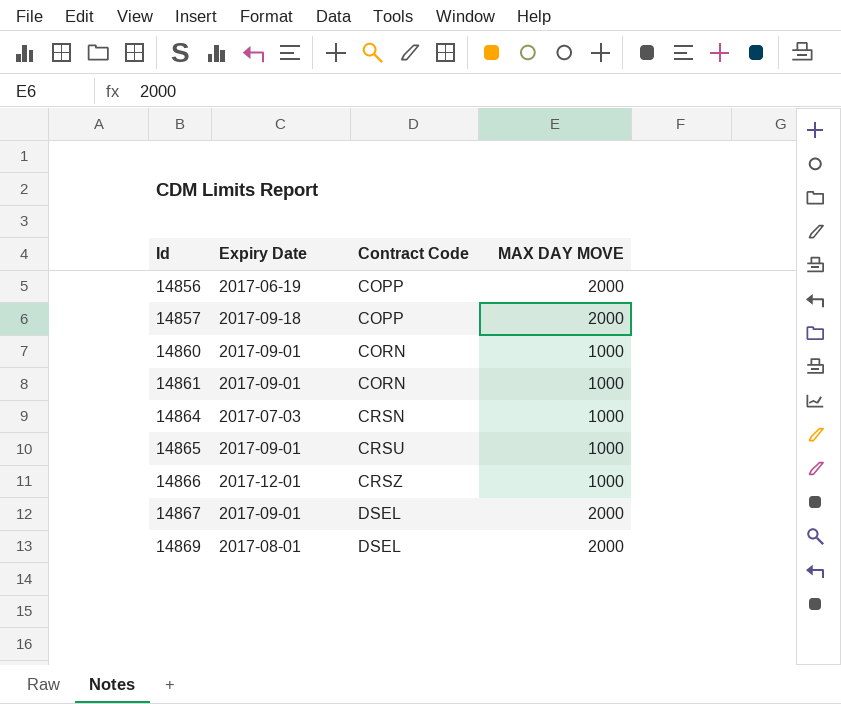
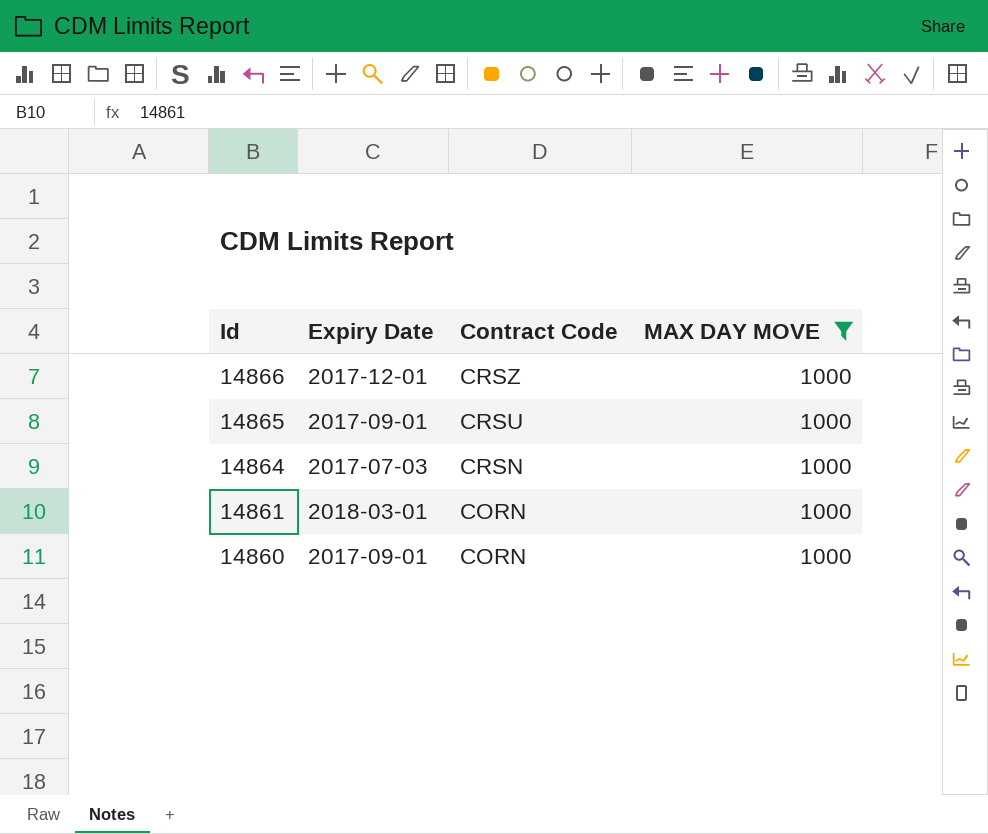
filter: none -> MAX DAY MOVE = 1000
row order: Id ascending -> Id descending
14861 | Expiry Date: 2017-09-01 -> 2018-03-01

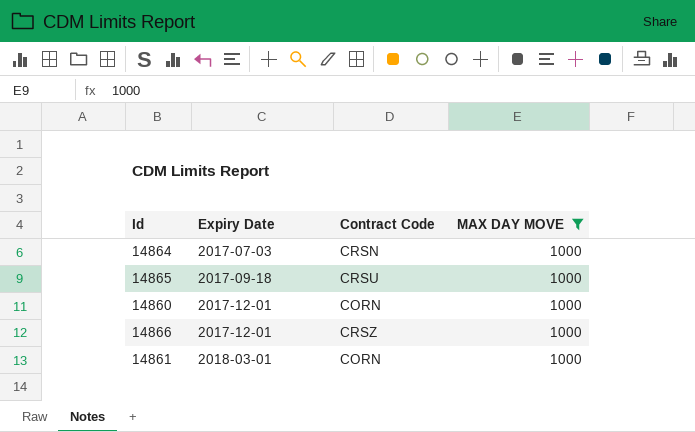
row order: Id descending -> Expiry Date ascending
14865 | Expiry Date: 2017-09-01 -> 2017-09-18
14860 | Expiry Date: 2017-09-01 -> 2017-12-01

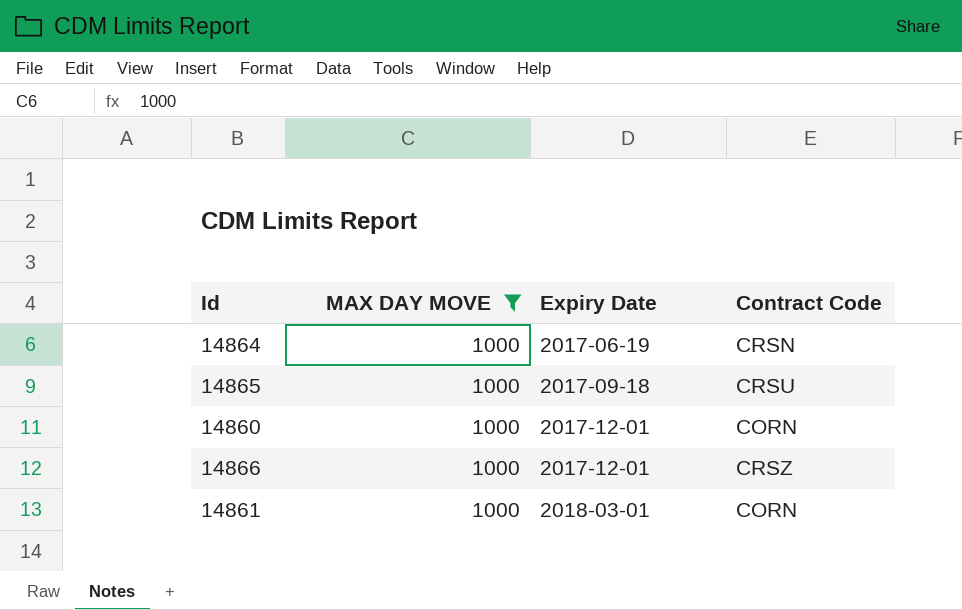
column MAX DAY MOVE | position: 4 -> 2
14864 | Expiry Date: 2017-07-03 -> 2017-06-19

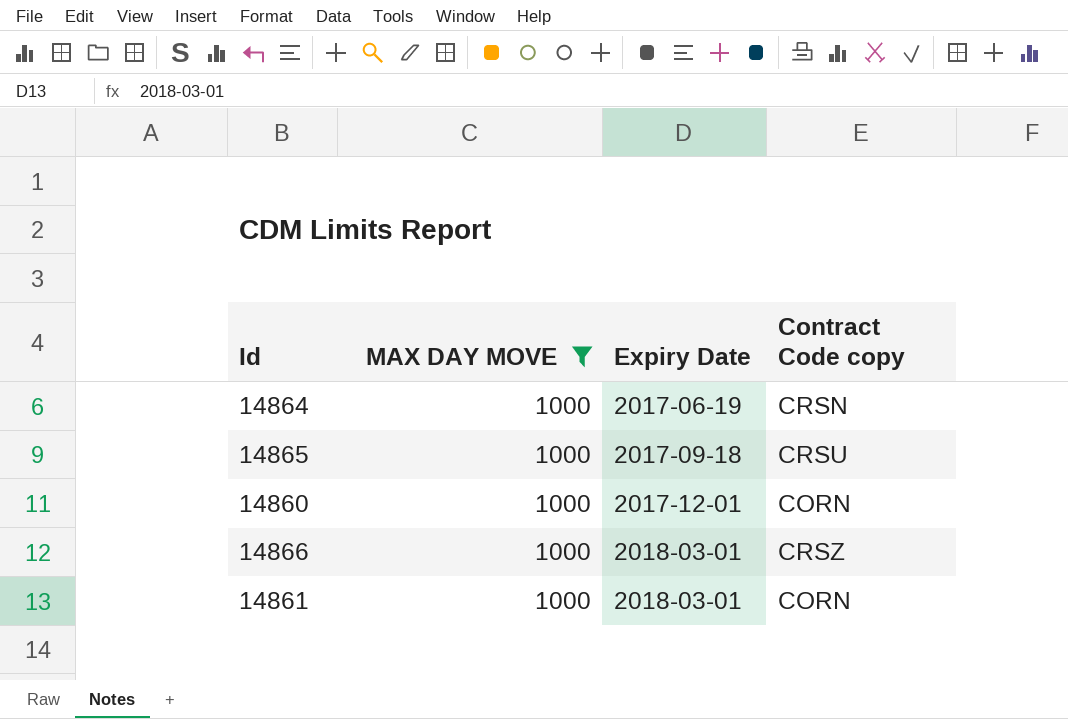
column name: Contract Code -> Contract Code copy
14866 | Expiry Date: 2017-12-01 -> 2018-03-01

